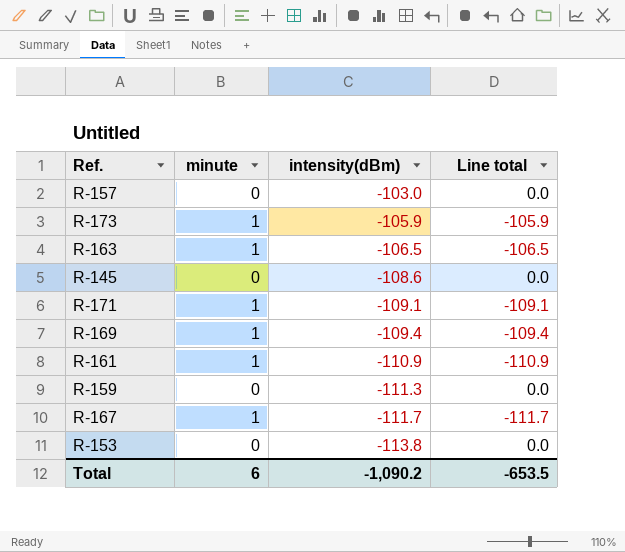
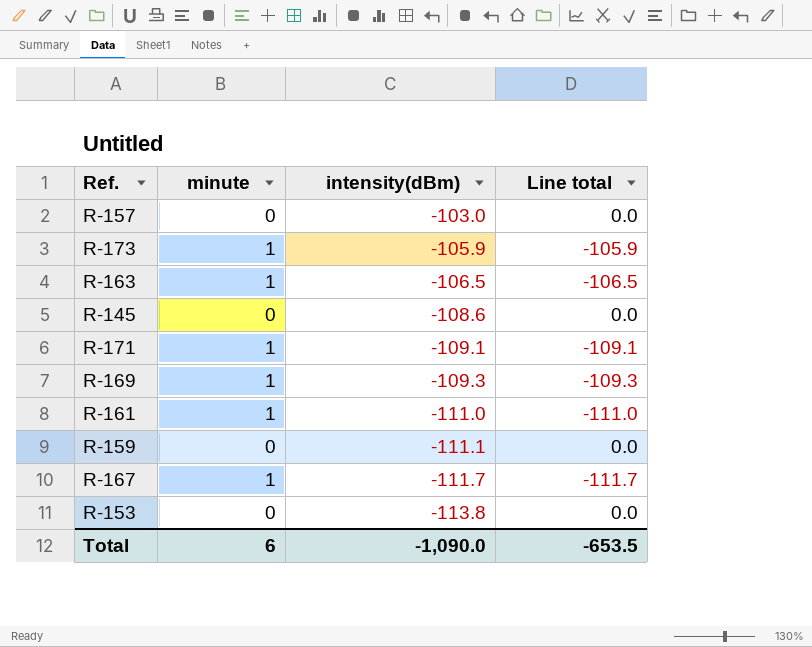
R-169 | intensity(dBm): -109.4 -> -109.3
R-169 | Line total: -109.4 -> -109.3
R-161 | intensity(dBm): -110.9 -> -111.0
R-161 | Line total: -110.9 -> -111.0
R-159 | intensity(dBm): -111.3 -> -111.1
Total | intensity(dBm): -1,090.2 -> -1,090.0

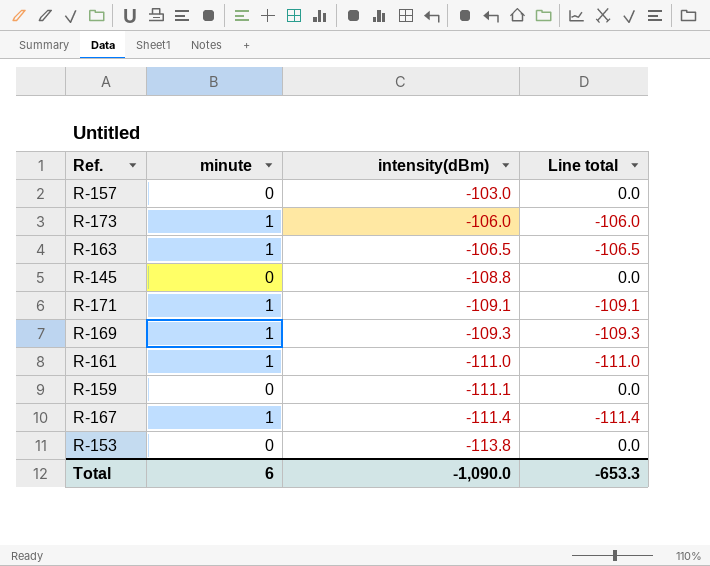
R-173 | intensity(dBm): -105.9 -> -106.0
R-173 | Line total: -105.9 -> -106.0
R-145 | intensity(dBm): -108.6 -> -108.8
R-167 | intensity(dBm): -111.7 -> -111.4
R-167 | Line total: -111.7 -> -111.4
Total | Line total: -653.5 -> -653.3

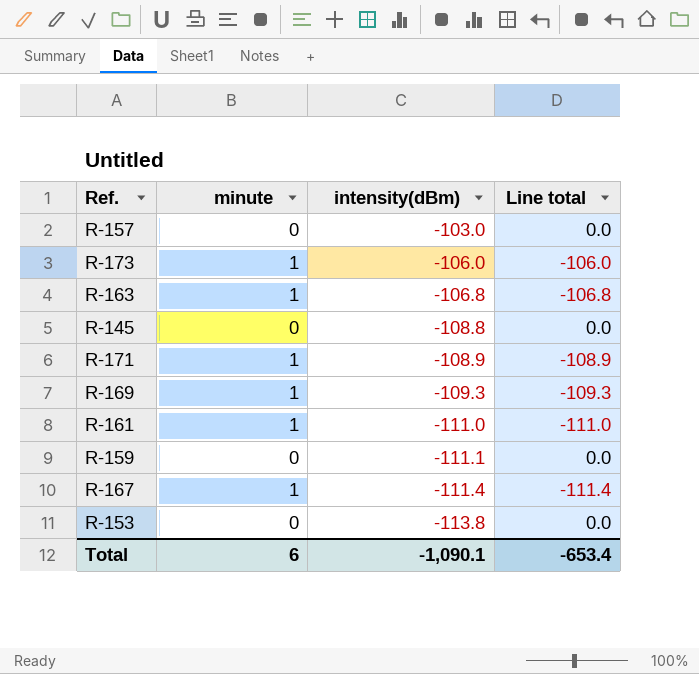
R-163 | intensity(dBm): -106.5 -> -106.8
R-163 | Line total: -106.5 -> -106.8
R-171 | intensity(dBm): -109.1 -> -108.9
R-171 | Line total: -109.1 -> -108.9
Total | intensity(dBm): -1,090.0 -> -1,090.1
Total | Line total: -653.3 -> -653.4

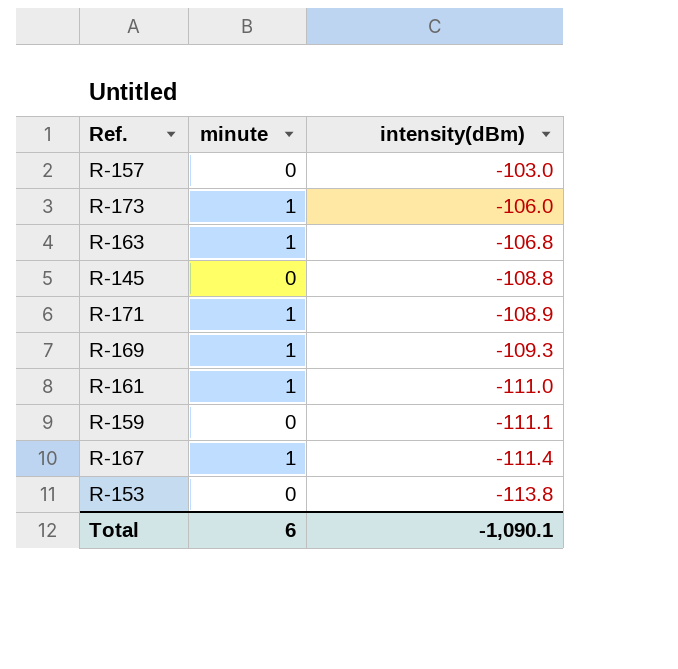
column Line total | formula: [minute] * [intensity(dBm)] -> none

